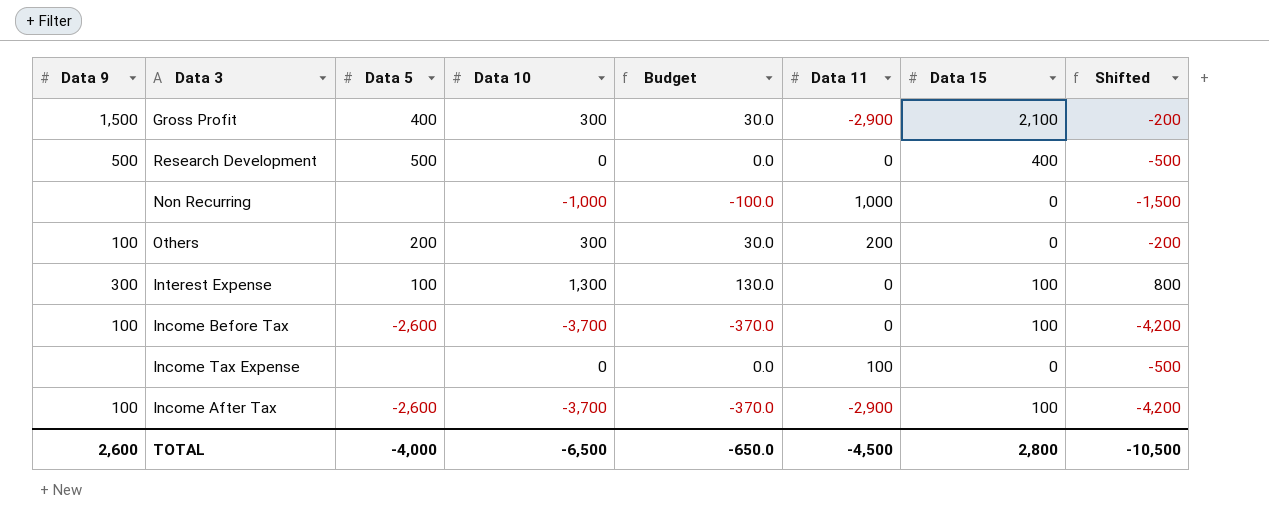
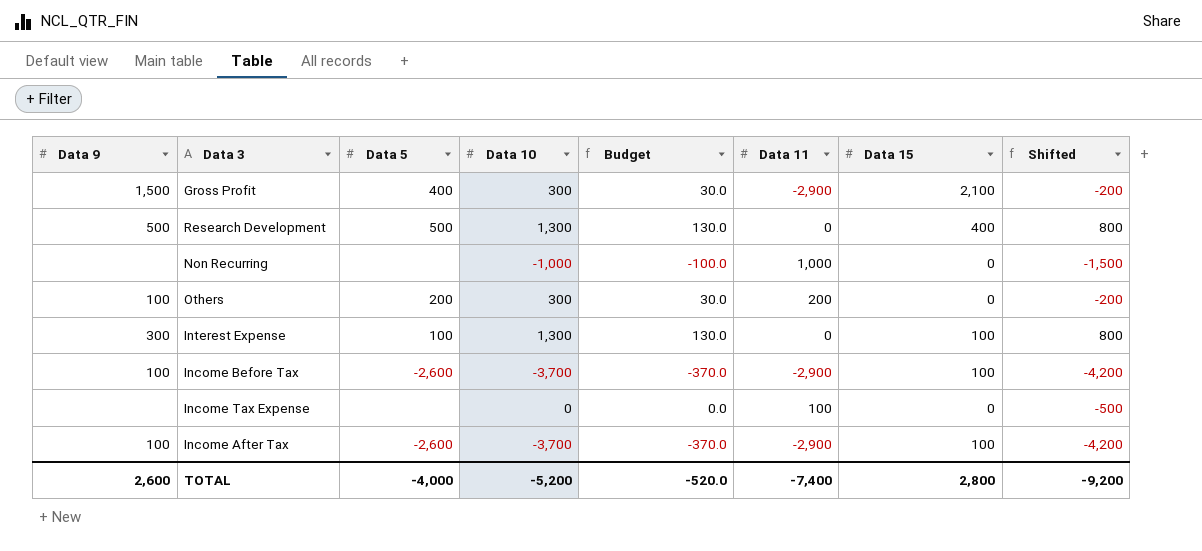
Research Development | Data 10: 0 -> 1,300
Research Development | Budget: 0.0 -> 130.0
Research Development | Shifted: -500 -> 800
Income Before Tax | Data 11: 0 -> -2,900
TOTAL | Data 10: -6,500 -> -5,200
TOTAL | Budget: -650.0 -> -520.0
TOTAL | Data 11: -4,500 -> -7,400
TOTAL | Shifted: -10,500 -> -9,200

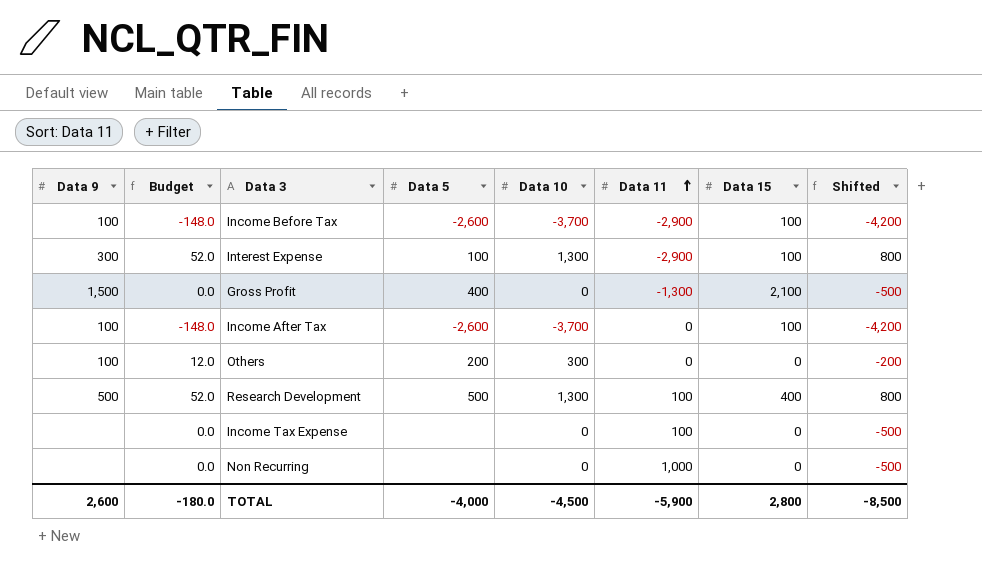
row order: none -> Data 11 ascending
column Budget | formula: [Data 10] * 0.1 -> [Data 10] * 0.04
column Budget | position: 5 -> 2
Interest Expense | Data 11: 0 -> -2,900
Gross Profit | Data 10: 300 -> 0
Gross Profit | Data 11: -2,900 -> -1,300
Gross Profit | Shifted: -200 -> -500
Income After Tax | Data 11: -2,900 -> 0
Others | Data 11: 200 -> 0
Research Development | Data 11: 0 -> 100
Non Recurring | Data 10: -1,000 -> 0
Non Recurring | Shifted: -1,500 -> -500
TOTAL | Budget: -520.0 -> -180.0
TOTAL | Data 10: -5,200 -> -4,500
TOTAL | Data 11: -7,400 -> -5,900
TOTAL | Shifted: -9,200 -> -8,500

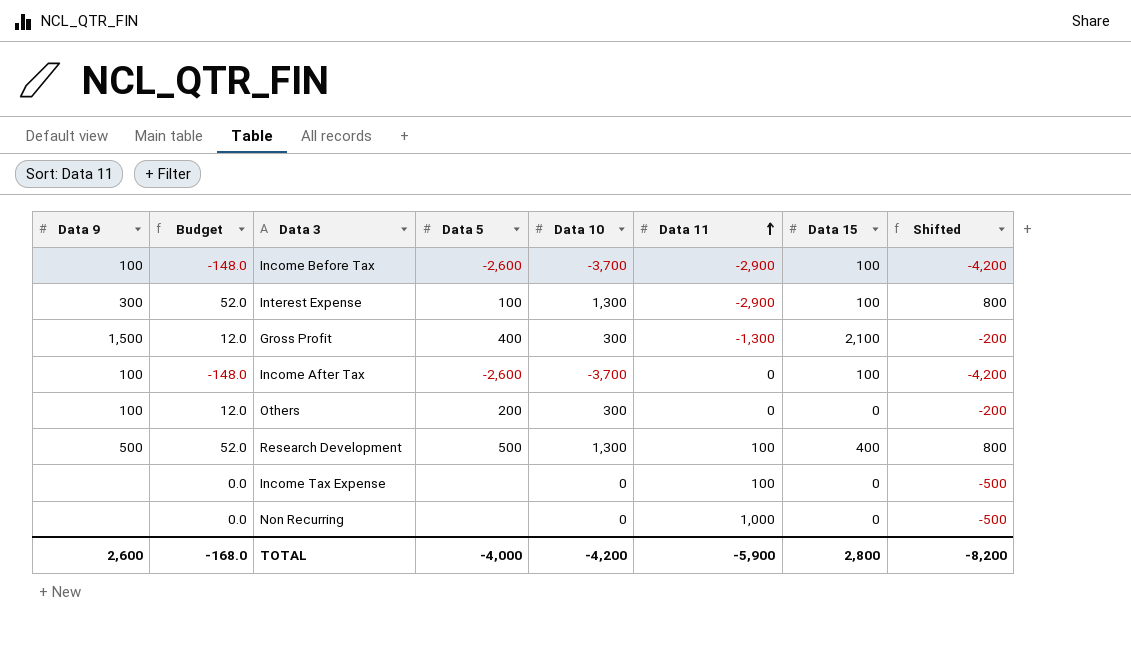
Gross Profit | Budget: 0.0 -> 12.0
Gross Profit | Data 10: 0 -> 300
Gross Profit | Shifted: -500 -> -200
TOTAL | Budget: -180.0 -> -168.0
TOTAL | Data 10: -4,500 -> -4,200
TOTAL | Shifted: -8,500 -> -8,200

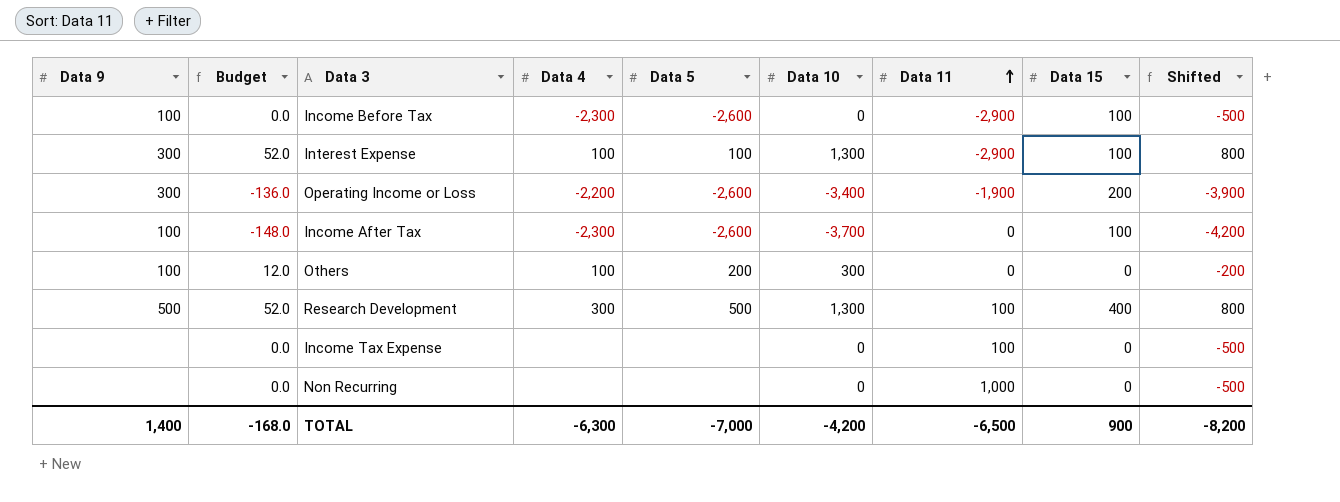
column Data 4 | position: none -> 4
row Gross Profit: 1,500 | 12.0 | 400 | 300 | -1,300 | 2,100 | -200 -> none
Income Before Tax | Budget: -148.0 -> 0.0
Income Before Tax | Data 10: -3,700 -> 0
Income Before Tax | Shifted: -4,200 -> -500
row Operating Income or Loss: none -> 300 | -136.0 | -2,200 | -2,600 | -3,400 | -1,900 | 200 | -3,900
TOTAL | Data 9: 2,600 -> 1,400
TOTAL | Data 5: -4,000 -> -7,000
TOTAL | Data 11: -5,900 -> -6,500
TOTAL | Data 15: 2,800 -> 900

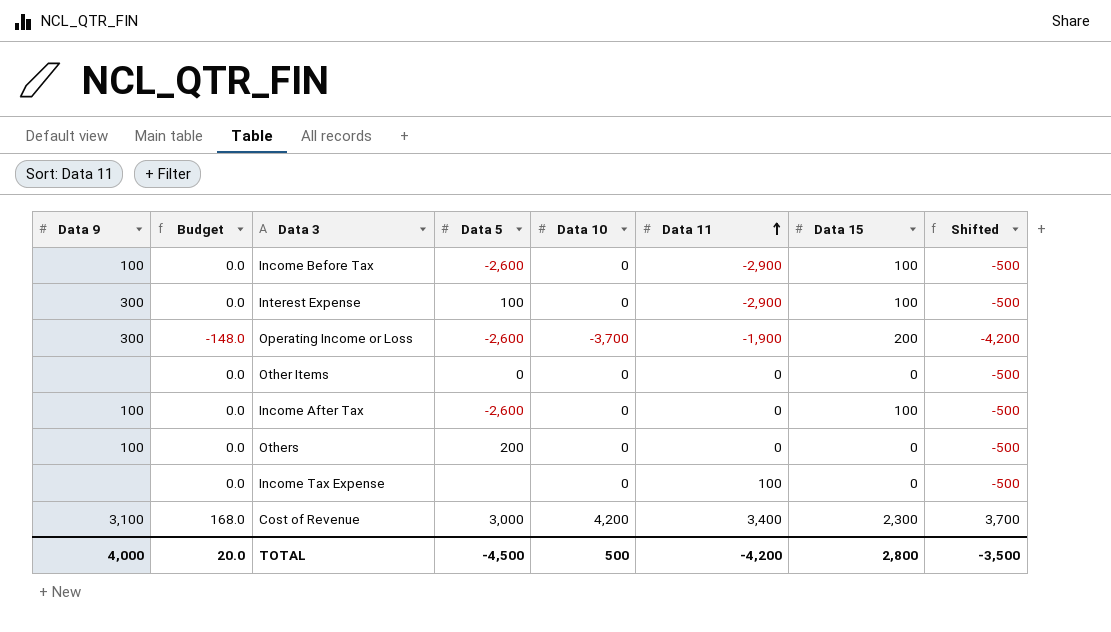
column Data 4 | position: 4 -> none
row Research Development: 500 | 52.0 | 300 | 500 | 1,300 | 100 | 400 | 800 -> none
row Non Recurring: none | 0.0 | none | none | 0 | 1,000 | 0 | -500 -> none
Interest Expense | Budget: 52.0 -> 0.0
Interest Expense | Data 10: 1,300 -> 0
Interest Expense | Shifted: 800 -> -500
Operating Income or Loss | Budget: -136.0 -> -148.0
Operating Income or Loss | Data 10: -3,400 -> -3,700
Operating Income or Loss | Shifted: -3,900 -> -4,200
row Other Items: none -> none | 0.0 | 0 | 0 | 0 | 0 | -500
Income After Tax | Budget: -148.0 -> 0.0
Income After Tax | Data 10: -3,700 -> 0
Income After Tax | Shifted: -4,200 -> -500
Others | Budget: 12.0 -> 0.0
Others | Data 10: 300 -> 0
Others | Shifted: -200 -> -500
row Cost of Revenue: none -> 3,100 | 168.0 | 3,000 | 4,200 | 3,400 | 2,300 | 3,700
TOTAL | Data 9: 1,400 -> 4,000
TOTAL | Budget: -168.0 -> 20.0
TOTAL | Data 5: -7,000 -> -4,500
TOTAL | Data 10: -4,200 -> 500
TOTAL | Data 11: -6,500 -> -4,200
TOTAL | Data 15: 900 -> 2,800
TOTAL | Shifted: -8,200 -> -3,500

